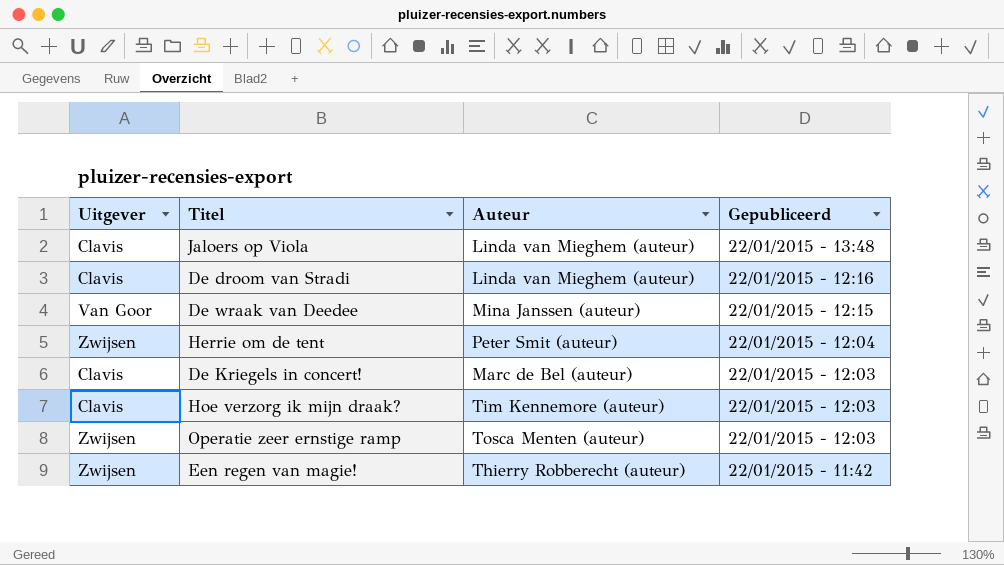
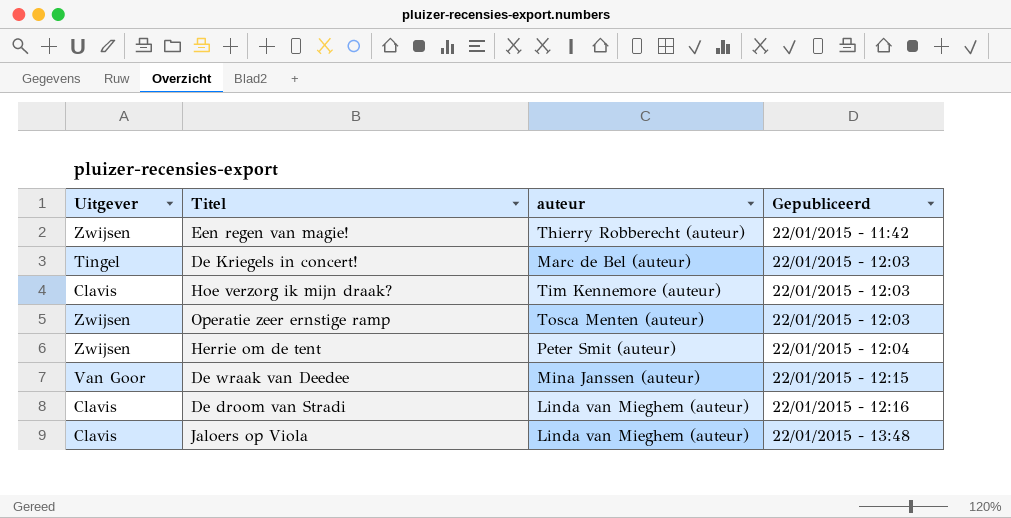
row order: Gepubliceerd descending -> Gepubliceerd ascending
column name: Auteur -> auteur
De Kriegels in concert! | Uitgever: Clavis -> Tingel

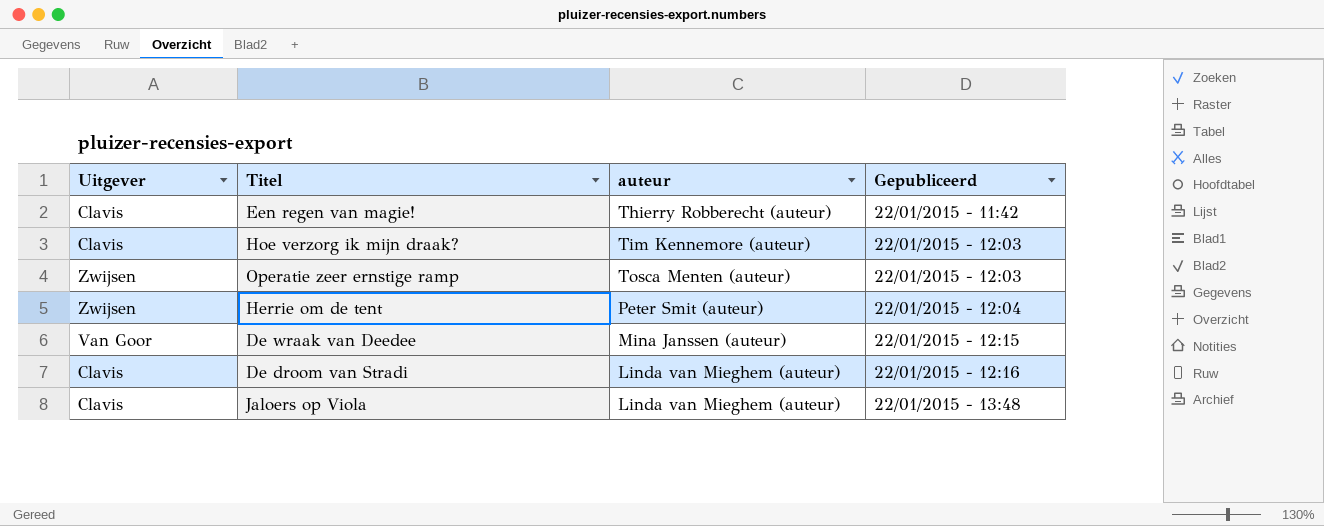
row De Kriegels in concert!: Tingel | Marc de Bel (auteur) | 22/01/2015 - 12:03 -> none
Een regen van magie! | Uitgever: Zwijsen -> Clavis

